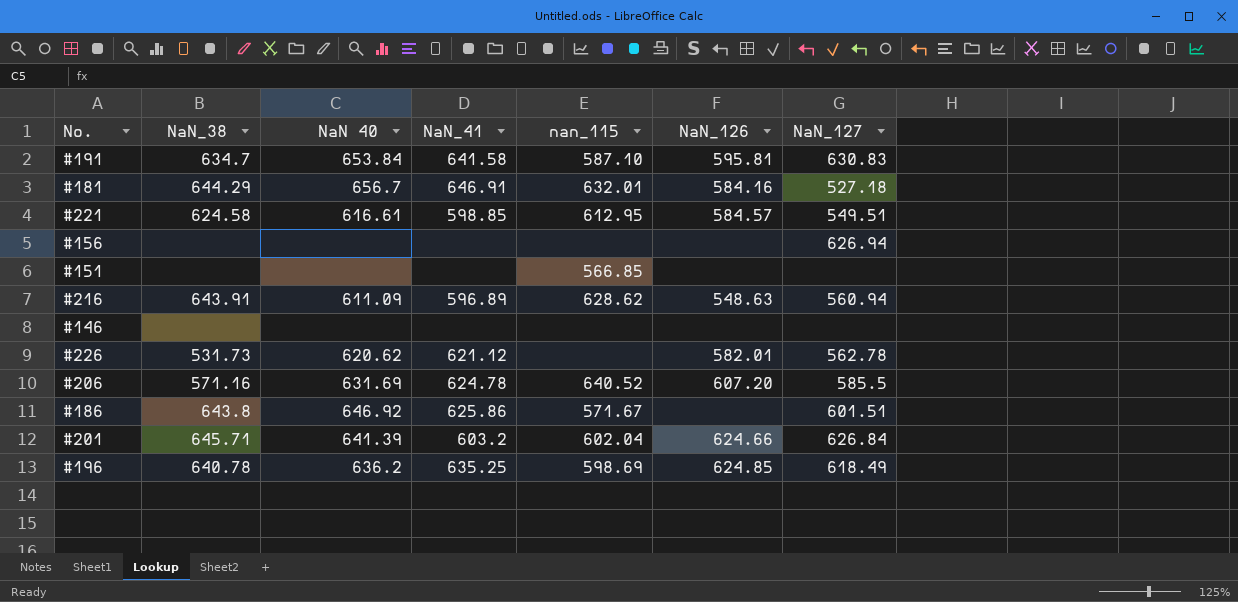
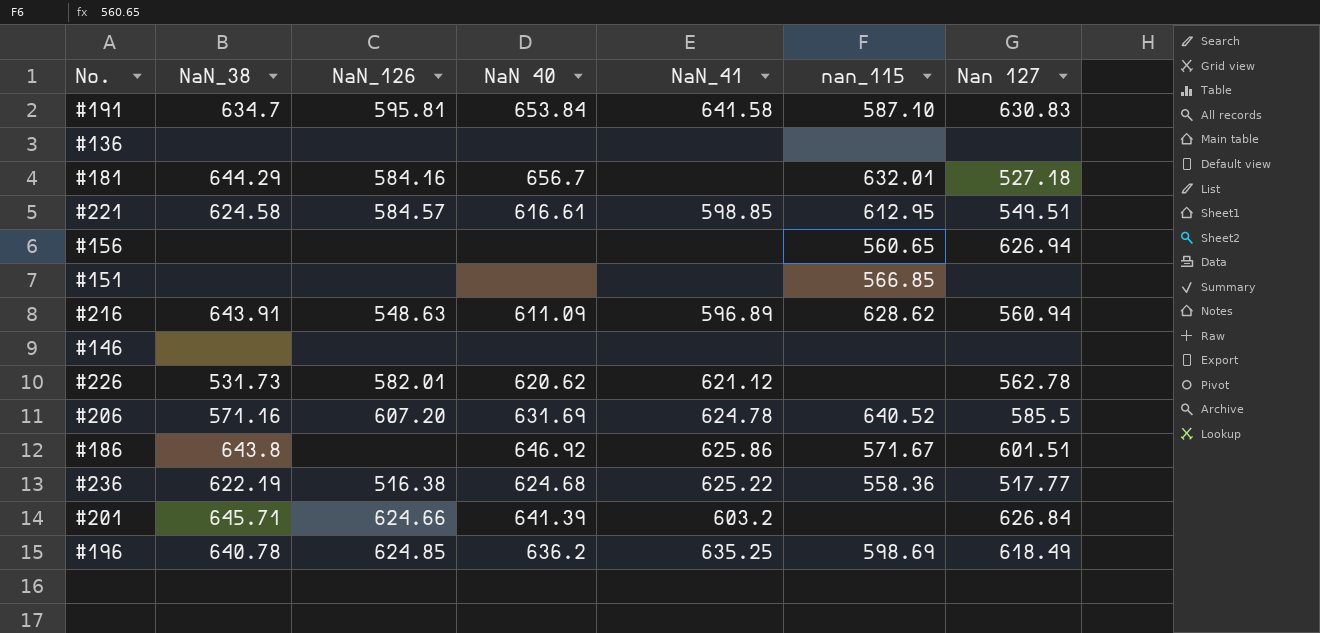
column NaN_126 | position: 6 -> 3
column name: NaN_127 -> Nan 127
row #136: none -> none | none | none | none | none | none
#181 | NaN_41: 646.91 -> none
#156 | nan_115: none -> 560.65
row #236: none -> 622.19 | 516.38 | 624.68 | 625.22 | 558.36 | 517.77
#201 | nan_115: 602.04 -> none

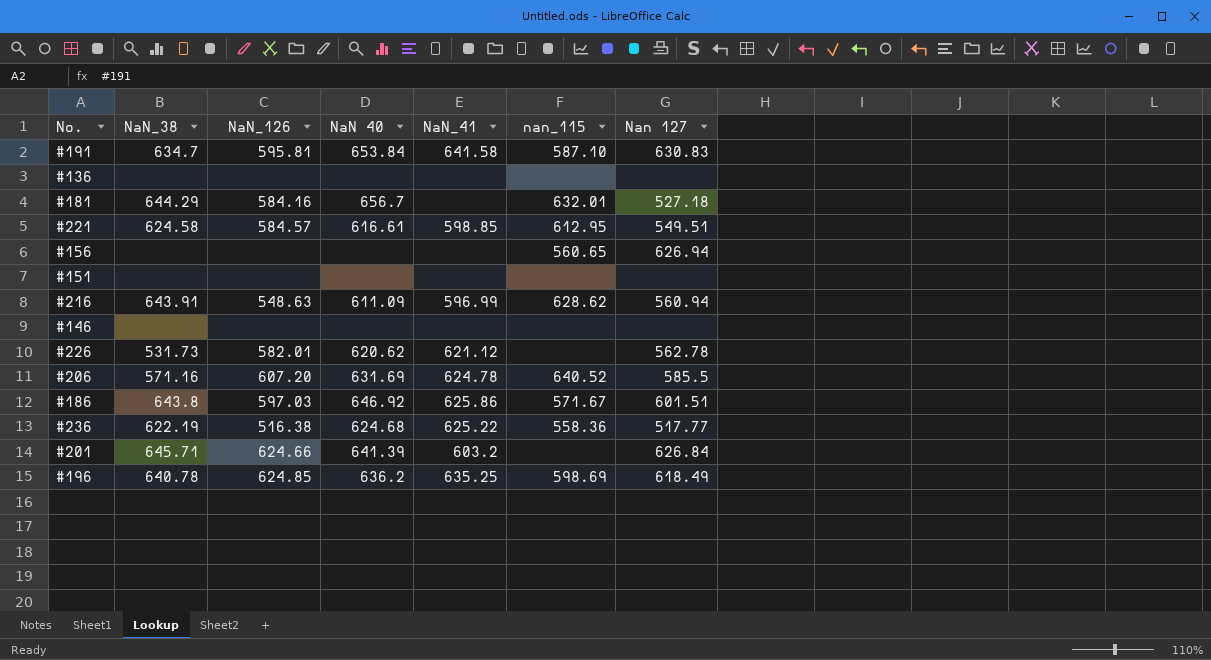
#151 | nan_115: 566.85 -> none
#216 | NaN_41: 596.89 -> 596.99
#186 | NaN_126: none -> 597.03

